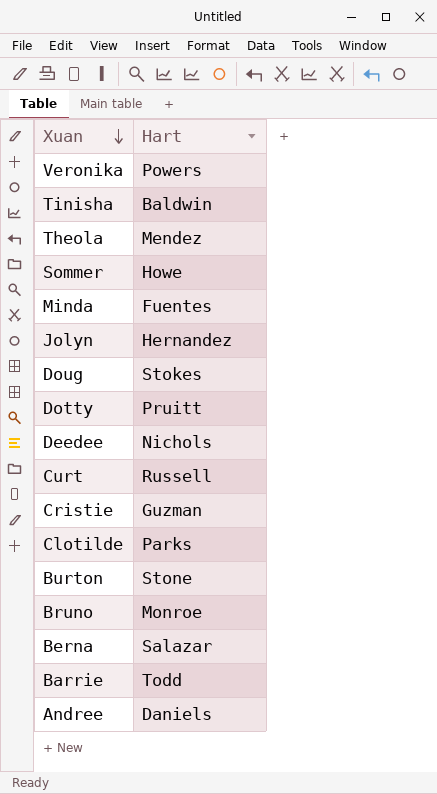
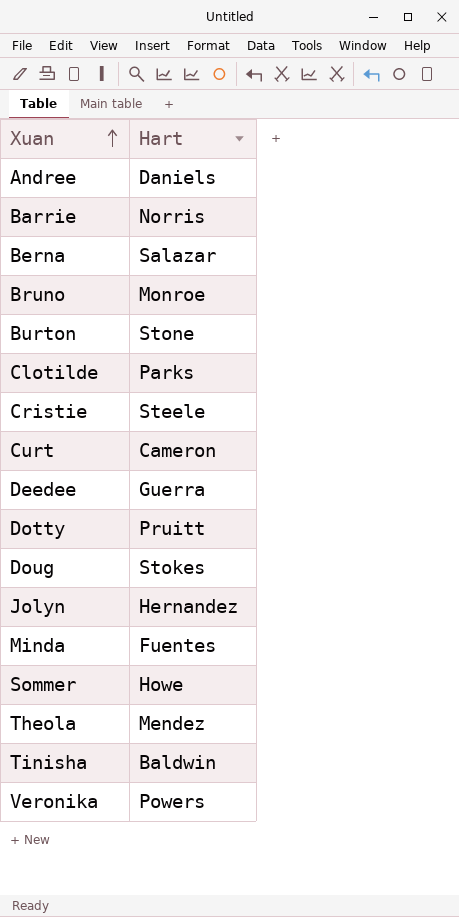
row order: Xuan descending -> Xuan ascending
Barrie | Hart: Todd -> Norris
Cristie | Hart: Guzman -> Steele
Curt | Hart: Russell -> Cameron
Deedee | Hart: Nichols -> Guerra

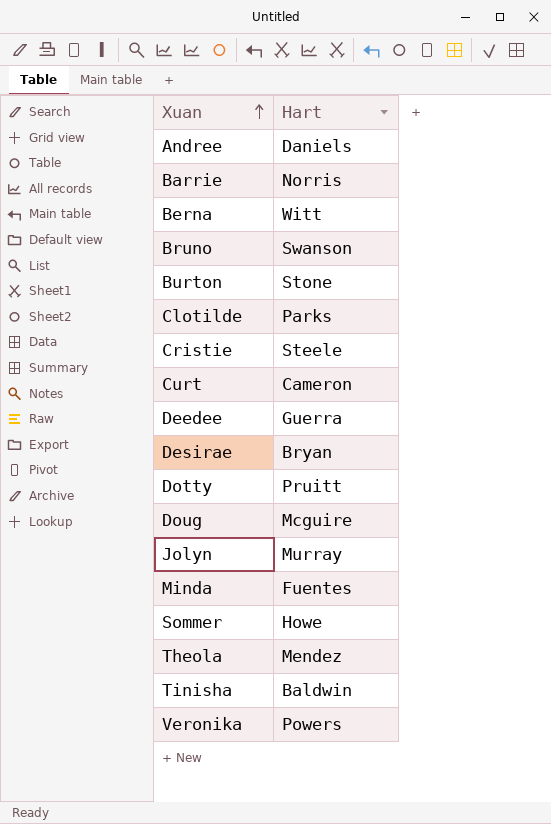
Berna | Hart: Salazar -> Witt
Bruno | Hart: Monroe -> Swanson
row Desirae: none -> Bryan
Doug | Hart: Stokes -> Mcguire
Jolyn | Hart: Hernandez -> Murray

